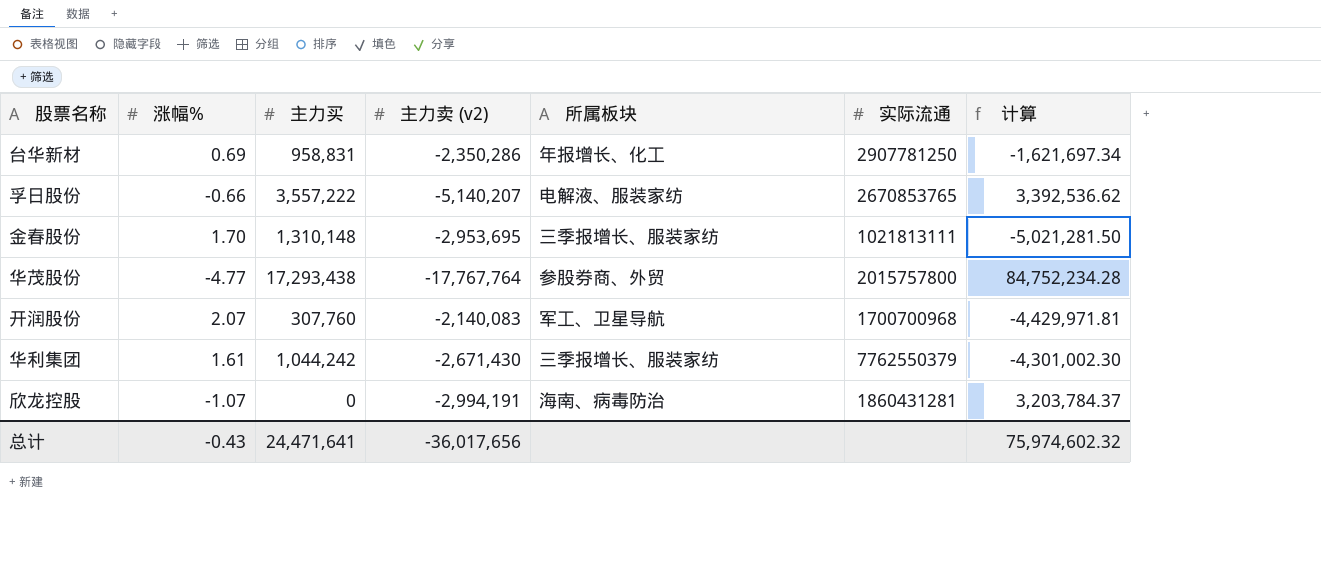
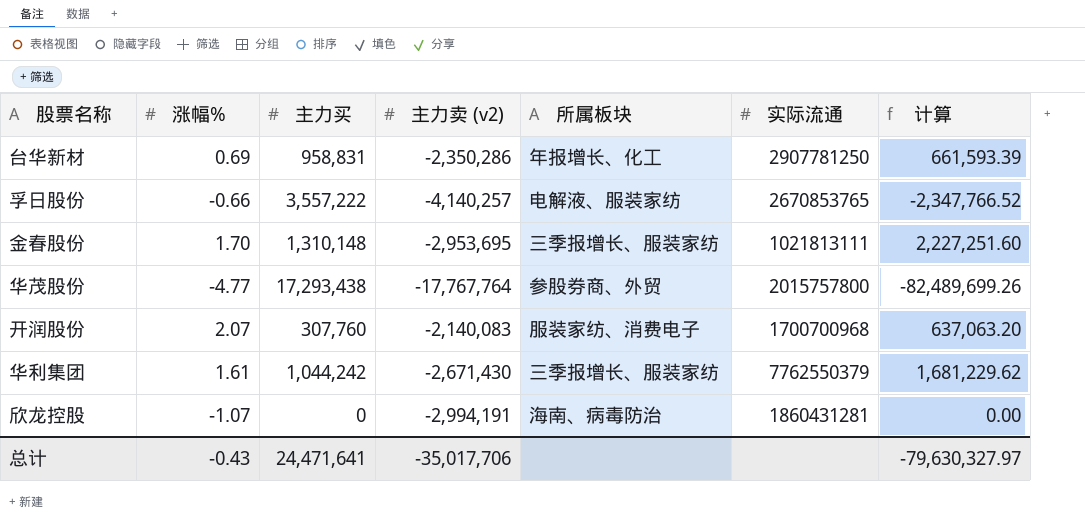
column 计算 | formula: [涨幅%] * [主力卖 (v2)] -> [涨幅%] * [主力买]
孚日股份 | 主力卖 (v2): -5,140,207 -> -4,140,257
开润股份 | 所属板块: 军工、卫星导航 -> 服装家纺、消费电子
总计 | 主力卖 (v2): -36,017,656 -> -35,017,706
总计 | 计算: 75,974,602.32 -> -79,630,327.97

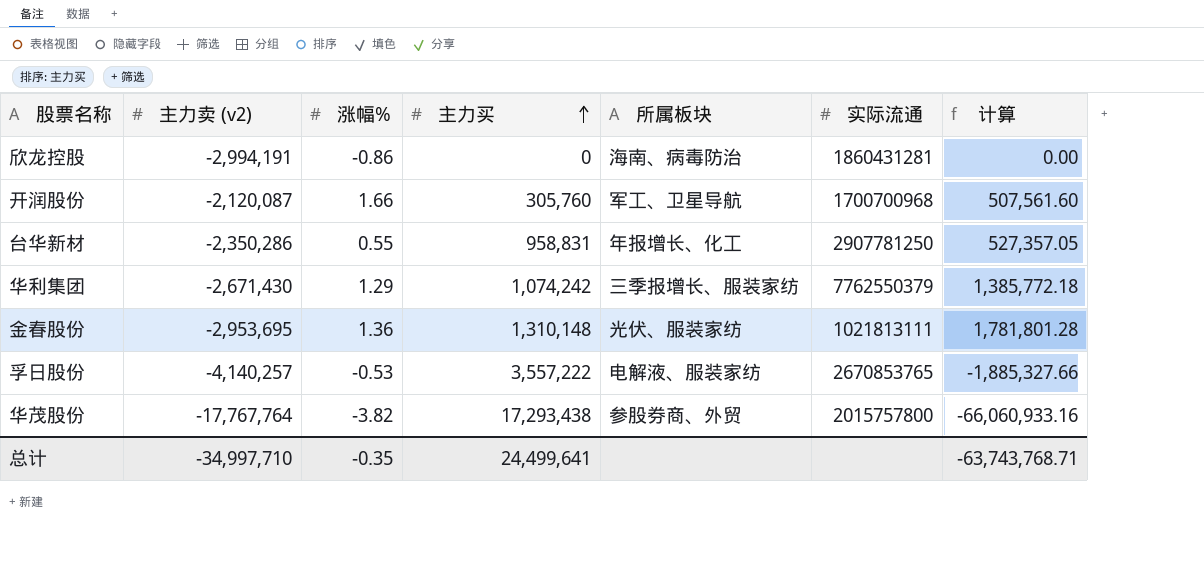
row order: none -> 主力买 ascending
column 主力卖 (v2) | position: 4 -> 2
欣龙控股 | 涨幅%: -1.07 -> -0.86
开润股份 | 主力卖 (v2): -2,140,083 -> -2,120,087
开润股份 | 涨幅%: 2.07 -> 1.66
开润股份 | 主力买: 307,760 -> 305,760
开润股份 | 所属板块: 服装家纺、消费电子 -> 军工、卫星导航
开润股份 | 计算: 637,063.20 -> 507,561.60
台华新材 | 涨幅%: 0.69 -> 0.55
台华新材 | 计算: 661,593.39 -> 527,357.05
华利集团 | 涨幅%: 1.61 -> 1.29
华利集团 | 主力买: 1,044,242 -> 1,074,242
华利集团 | 计算: 1,681,229.62 -> 1,385,772.18
金春股份 | 涨幅%: 1.70 -> 1.36
金春股份 | 所属板块: 三季报增长、服装家纺 -> 光伏、服装家纺
金春股份 | 计算: 2,227,251.60 -> 1,781,801.28
孚日股份 | 涨幅%: -0.66 -> -0.53
孚日股份 | 计算: -2,347,766.52 -> -1,885,327.66
华茂股份 | 涨幅%: -4.77 -> -3.82
华茂股份 | 计算: -82,489,699.26 -> -66,060,933.16
总计 | 主力卖 (v2): -35,017,706 -> -34,997,710
总计 | 涨幅%: -0.43 -> -0.35
总计 | 主力买: 24,471,641 -> 24,499,641
总计 | 计算: -79,630,327.97 -> -63,743,768.71

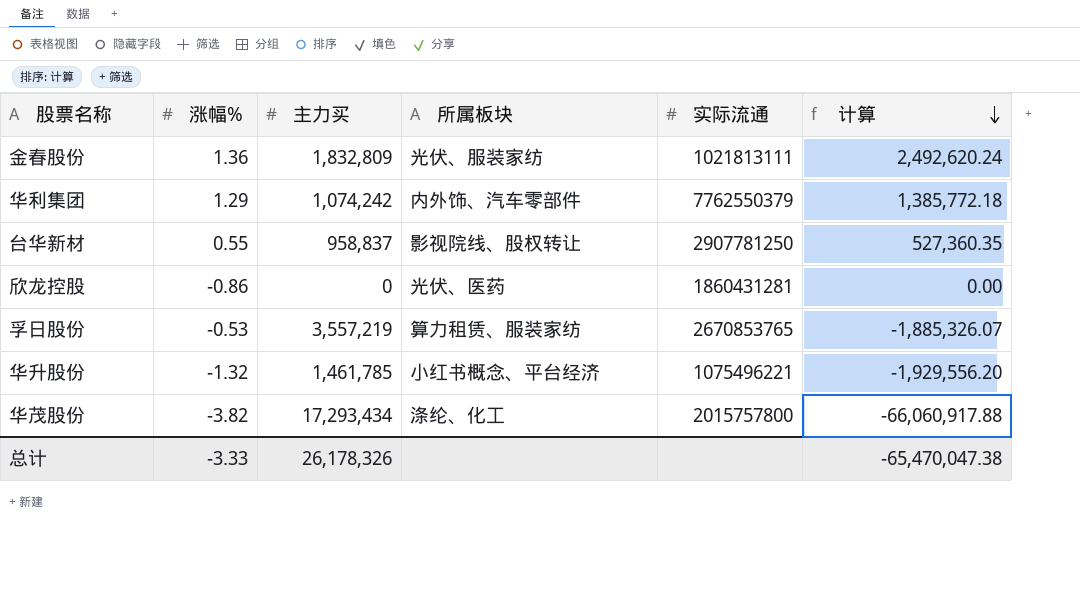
row order: 主力买 ascending -> 计算 descending
column 主力卖 (v2) | position: 2 -> none
row 开润股份: -2,120,087 | 1.66 | 305,760 | 军工、卫星导航 | 1700700968 | 507,561.60 -> none
金春股份 | 主力买: 1,310,148 -> 1,832,809
金春股份 | 计算: 1,781,801.28 -> 2,492,620.24
华利集团 | 所属板块: 三季报增长、服装家纺 -> 内外饰、汽车零部件
台华新材 | 主力买: 958,831 -> 958,837
台华新材 | 所属板块: 年报增长、化工 -> 影视院线、股权转让
台华新材 | 计算: 527,357.05 -> 527,360.35
欣龙控股 | 所属板块: 海南、病毒防治 -> 光伏、医药
孚日股份 | 主力买: 3,557,222 -> 3,557,219
孚日股份 | 所属板块: 电解液、服装家纺 -> 算力租赁、服装家纺
孚日股份 | 计算: -1,885,327.66 -> -1,885,326.07
row 华升股份: none -> -1.32 | 1,461,785 | 小红书概念、平台经济 | 1075496221 | -1,929,556.20
华茂股份 | 主力买: 17,293,438 -> 17,293,434
华茂股份 | 所属板块: 参股券商、外贸 -> 涤纶、化工
华茂股份 | 计算: -66,060,933.16 -> -66,060,917.88
总计 | 涨幅%: -0.35 -> -3.33
总计 | 主力买: 24,499,641 -> 26,178,326
总计 | 计算: -63,743,768.71 -> -65,470,047.38

